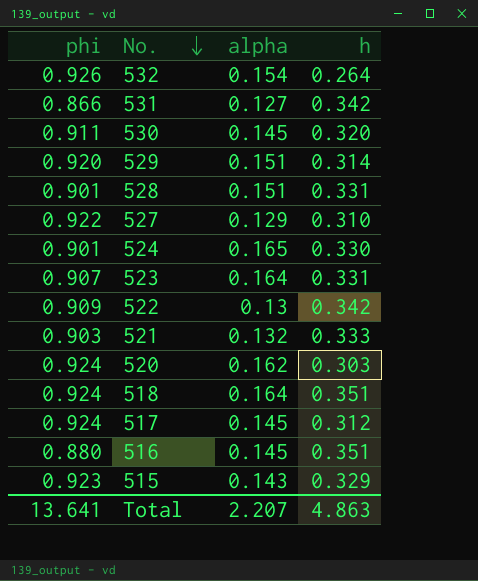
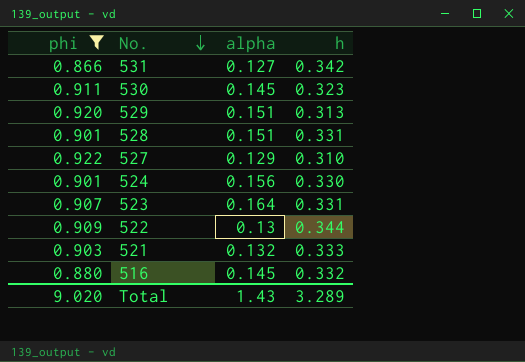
filter: none -> phi <= 0.922
530 | h: 0.320 -> 0.323
529 | h: 0.314 -> 0.313
524 | alpha: 0.165 -> 0.156
522 | h: 0.342 -> 0.344
516 | h: 0.351 -> 0.332
Total | phi: 13.641 -> 9.020
Total | alpha: 2.207 -> 1.43
Total | h: 4.863 -> 3.289

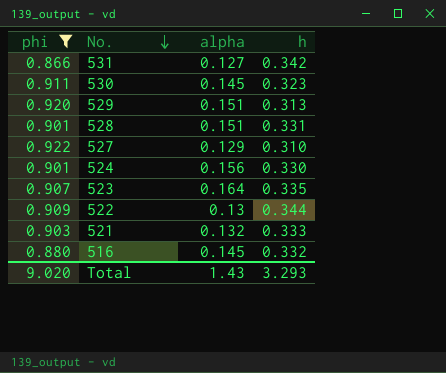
523 | h: 0.331 -> 0.335
Total | h: 3.289 -> 3.293

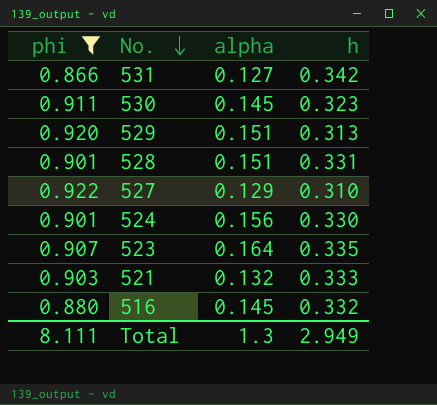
row 522: 0.909 | 0.13 | 0.344 -> none
Total | phi: 9.020 -> 8.111
Total | alpha: 1.43 -> 1.3
Total | h: 3.293 -> 2.949

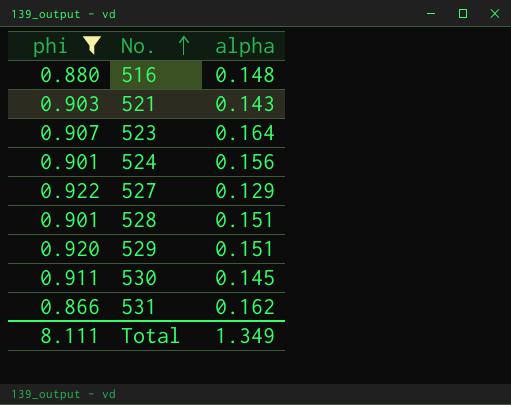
row order: No. descending -> No. ascending
column h | position: 4 -> none
516 | alpha: 0.145 -> 0.148
521 | alpha: 0.132 -> 0.143
531 | alpha: 0.127 -> 0.162
Total | alpha: 1.3 -> 1.349

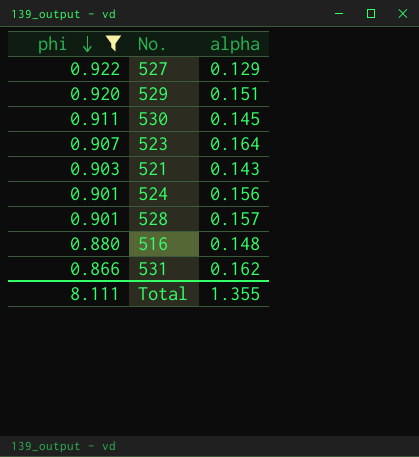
row order: No. ascending -> phi descending
528 | alpha: 0.151 -> 0.157
Total | alpha: 1.349 -> 1.355

